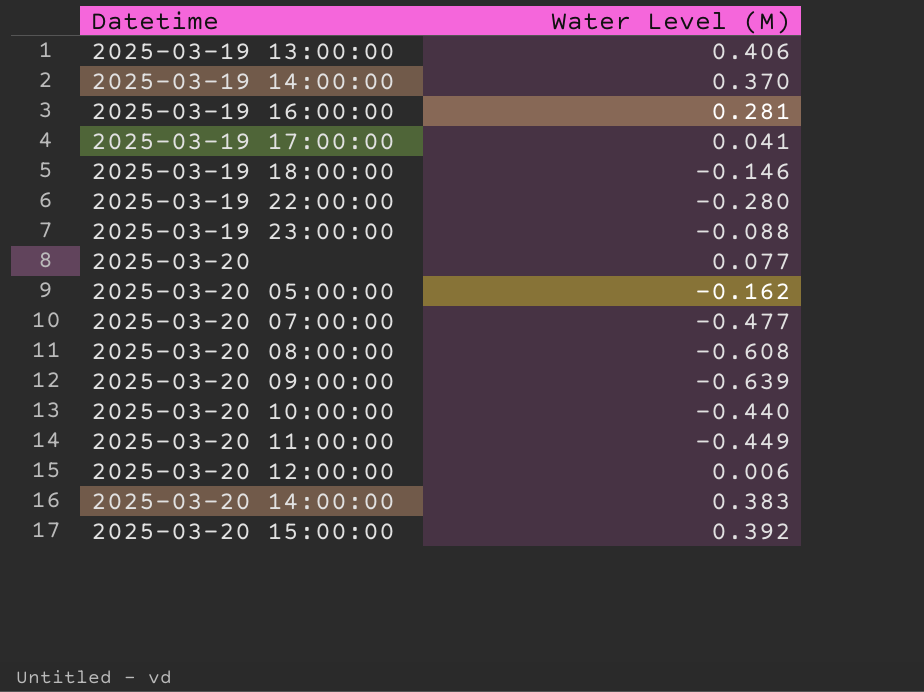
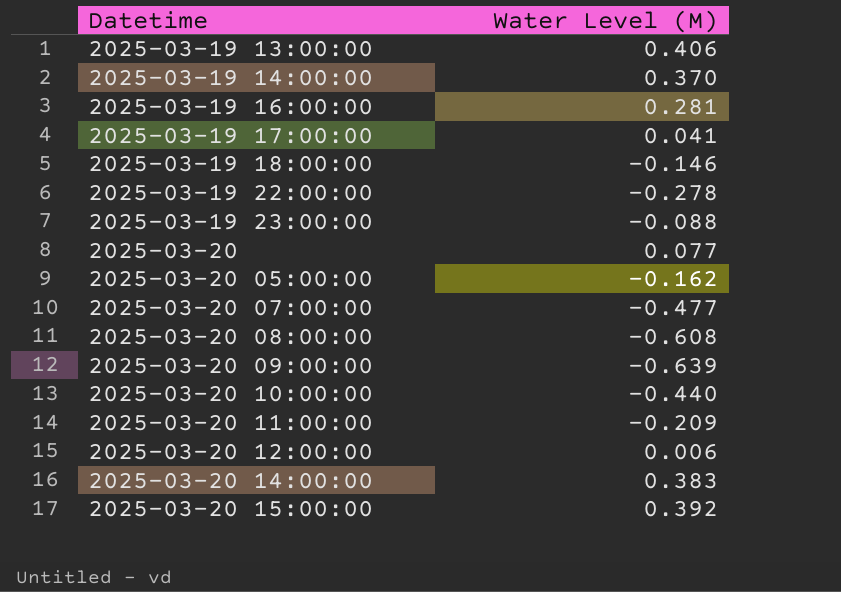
2025-03-19 22:00:00 | Water Level (M): -0.280 -> -0.278
2025-03-20 11:00:00 | Water Level (M): -0.449 -> -0.209

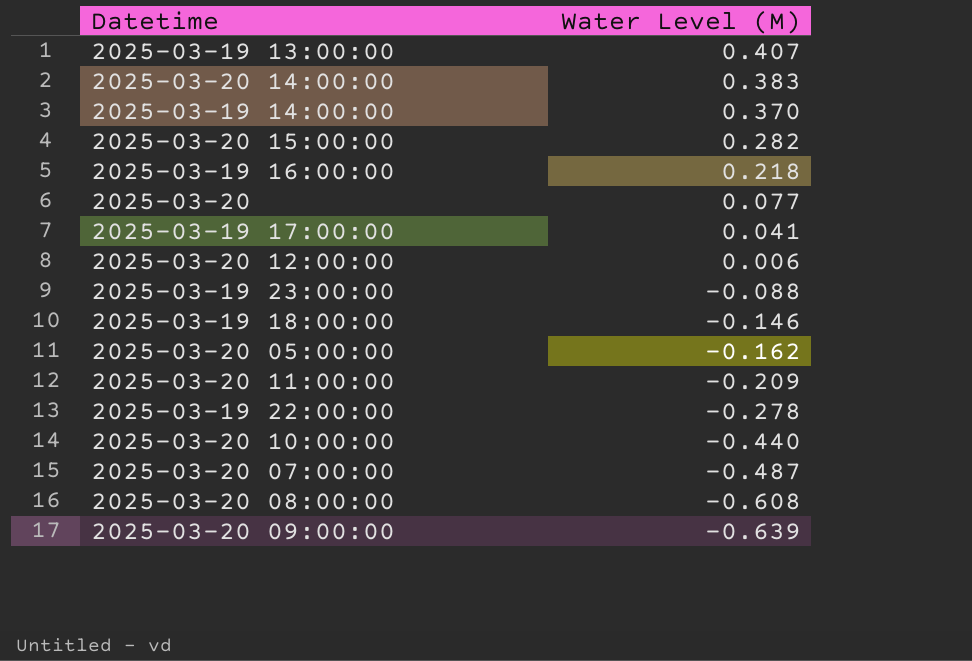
row order: Datetime ascending -> Water Level (M) descending
2025-03-19 13:00:00 | Water Level (M): 0.406 -> 0.407
2025-03-20 15:00:00 | Water Level (M): 0.392 -> 0.282
2025-03-19 16:00:00 | Water Level (M): 0.281 -> 0.218
2025-03-20 07:00:00 | Water Level (M): -0.477 -> -0.487

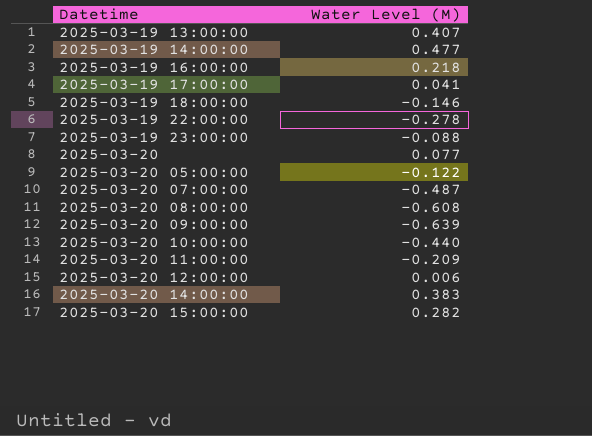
row order: Water Level (M) descending -> Datetime ascending
2025-03-19 14:00:00 | Water Level (M): 0.370 -> 0.477
2025-03-20 05:00:00 | Water Level (M): -0.162 -> -0.122

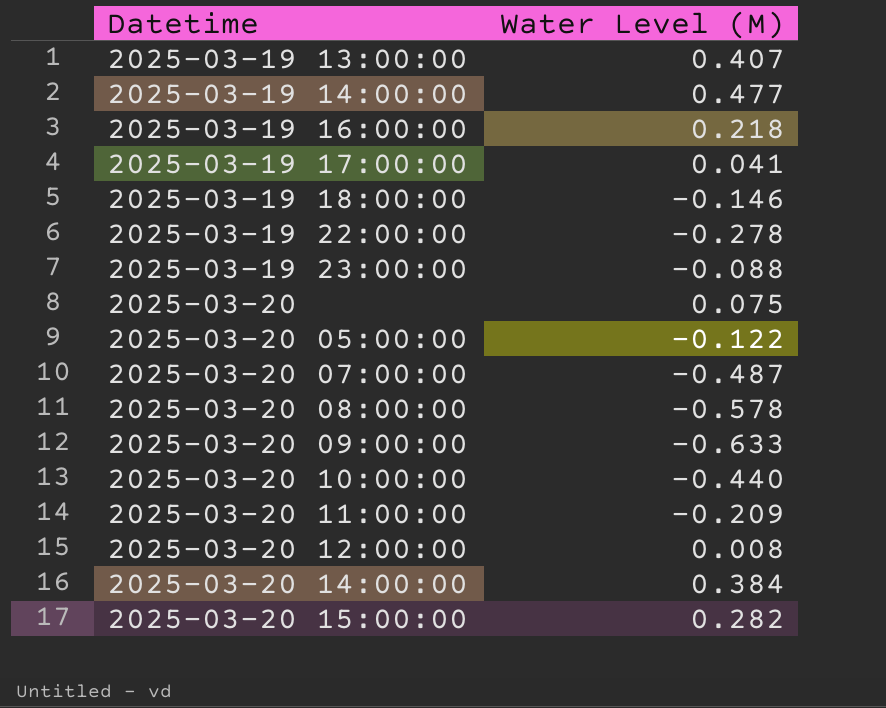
2025-03-20 | Water Level (M): 0.077 -> 0.075
2025-03-20 08:00:00 | Water Level (M): -0.608 -> -0.578
2025-03-20 09:00:00 | Water Level (M): -0.639 -> -0.633
2025-03-20 12:00:00 | Water Level (M): 0.006 -> 0.008
2025-03-20 14:00:00 | Water Level (M): 0.383 -> 0.384

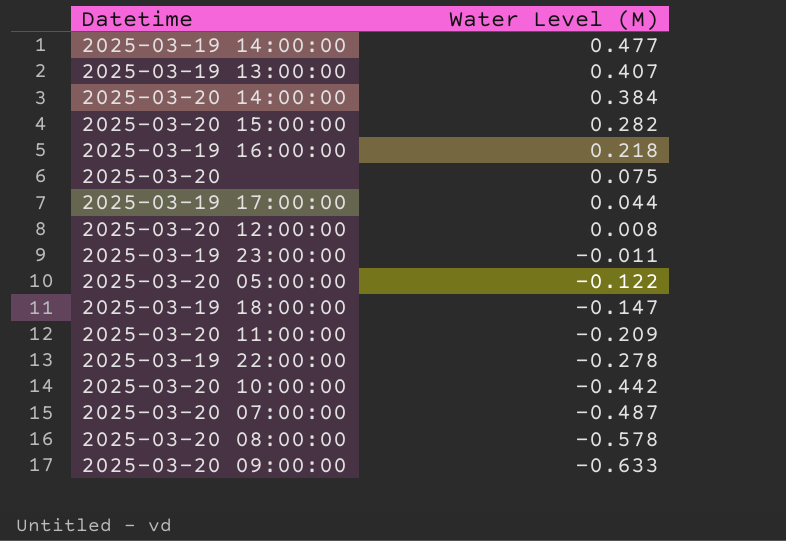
row order: Datetime ascending -> Water Level (M) descending
2025-03-19 17:00:00 | Water Level (M): 0.041 -> 0.044
2025-03-19 23:00:00 | Water Level (M): -0.088 -> -0.011
2025-03-19 18:00:00 | Water Level (M): -0.146 -> -0.147
2025-03-20 10:00:00 | Water Level (M): -0.440 -> -0.442

